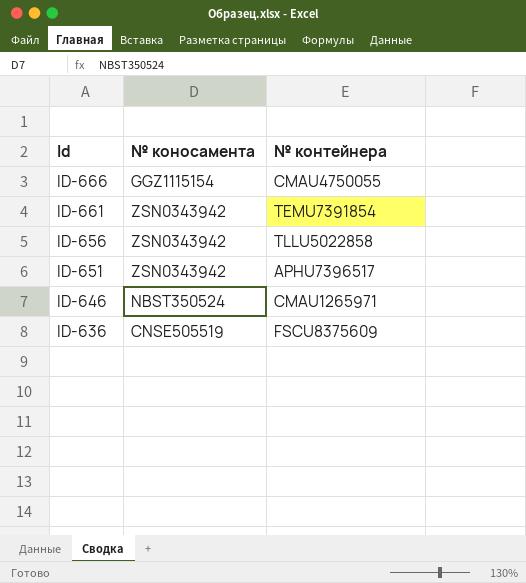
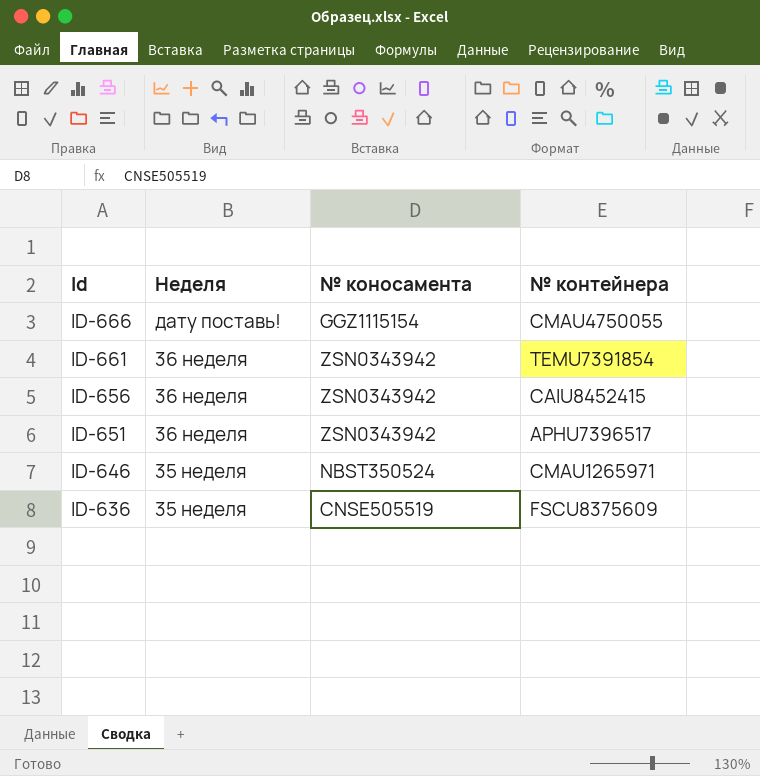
column Неделя | position: none -> 2
ID-656 | № контейнера: TLLU5022858 -> CAIU8452415

